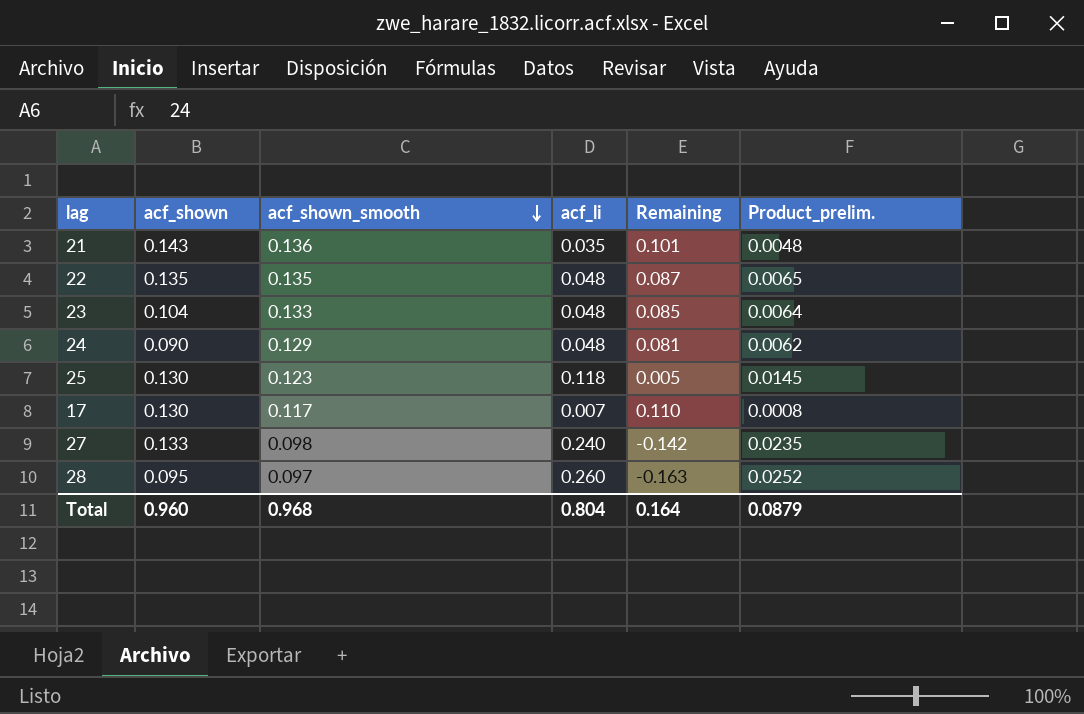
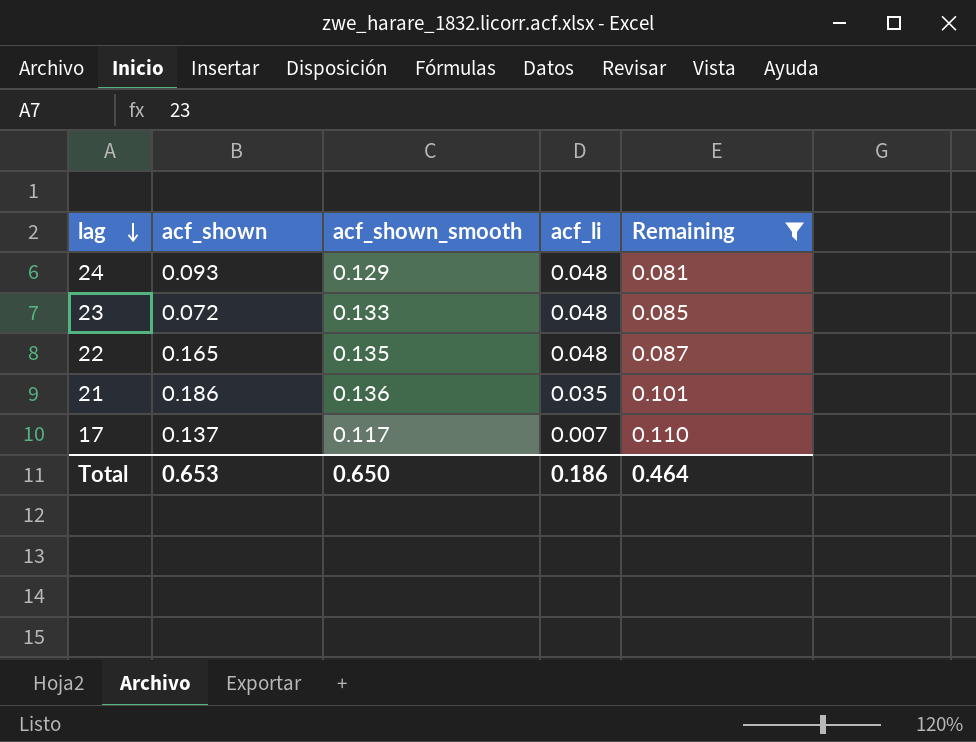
filter: none -> Remaining >= 0.081
row order: acf_shown_smooth descending -> lag descending
column Product_prelim. | formula: [acf_shown_smooth] * [acf_li] -> none
24 | acf_shown: 0.090 -> 0.093
23 | acf_shown: 0.104 -> 0.072
22 | acf_shown: 0.135 -> 0.165
21 | acf_shown: 0.143 -> 0.186
17 | acf_shown: 0.130 -> 0.137
Total | acf_shown: 0.960 -> 0.653
Total | acf_shown_smooth: 0.968 -> 0.650
Total | acf_li: 0.804 -> 0.186
Total | Remaining: 0.164 -> 0.464

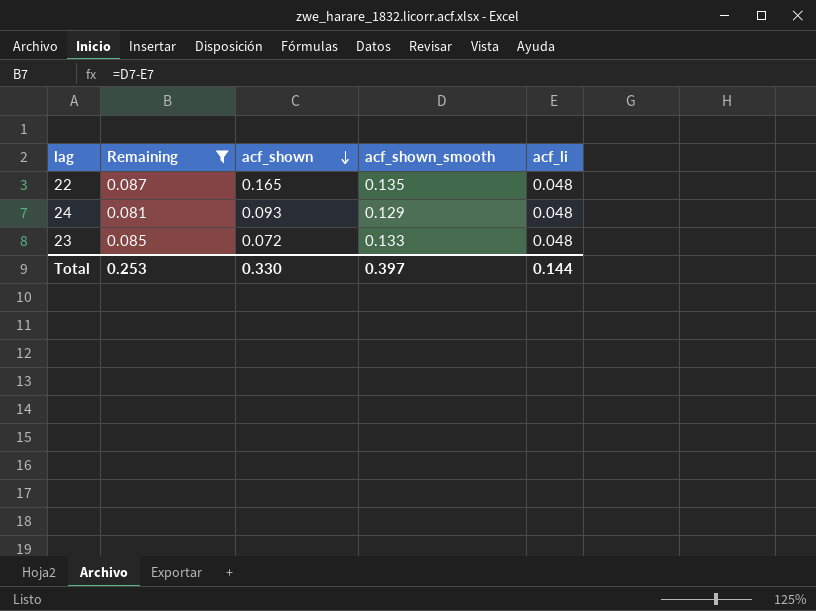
row order: lag descending -> acf_shown descending
column Remaining | position: 5 -> 2
row 21: 0.186 | 0.136 | 0.035 | 0.101 -> none
row 17: 0.137 | 0.117 | 0.007 | 0.110 -> none
Total | Remaining: 0.464 -> 0.253
Total | acf_shown: 0.653 -> 0.330
Total | acf_shown_smooth: 0.650 -> 0.397
Total | acf_li: 0.186 -> 0.144

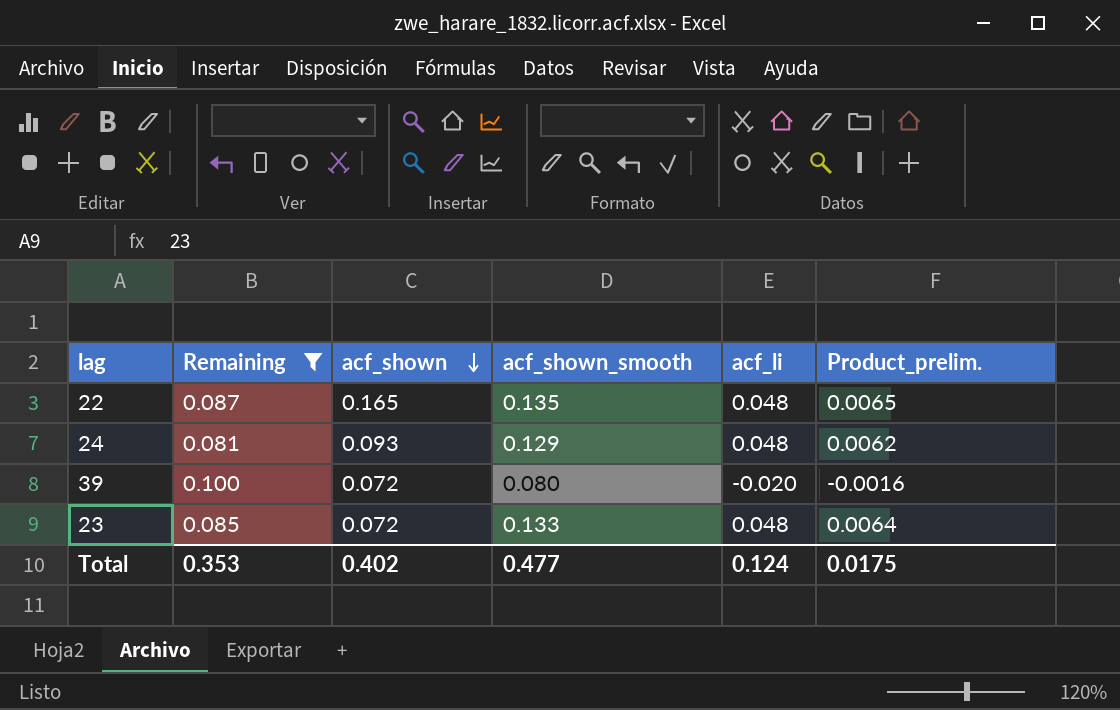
column Product_prelim. | formula: none -> [acf_shown_smooth] * [acf_li]
row 39: none -> 0.100 | 0.072 | 0.080 | -0.020 | -0.0016
Total | Remaining: 0.253 -> 0.353
Total | acf_shown: 0.330 -> 0.402
Total | acf_shown_smooth: 0.397 -> 0.477
Total | acf_li: 0.144 -> 0.124

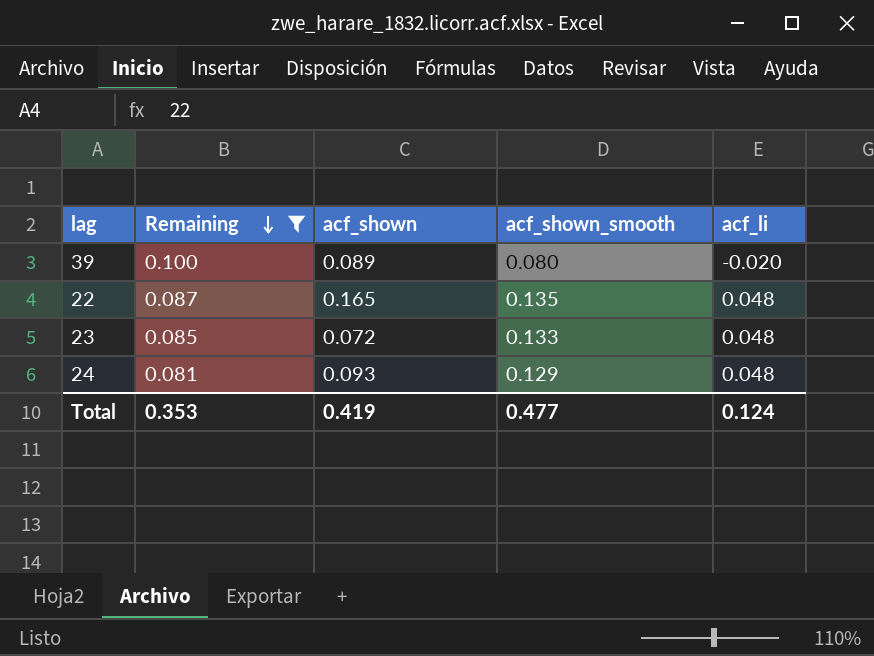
row order: acf_shown descending -> Remaining descending
column Product_prelim. | formula: [acf_shown_smooth] * [acf_li] -> none
39 | acf_shown: 0.072 -> 0.089
Total | acf_shown: 0.402 -> 0.419

